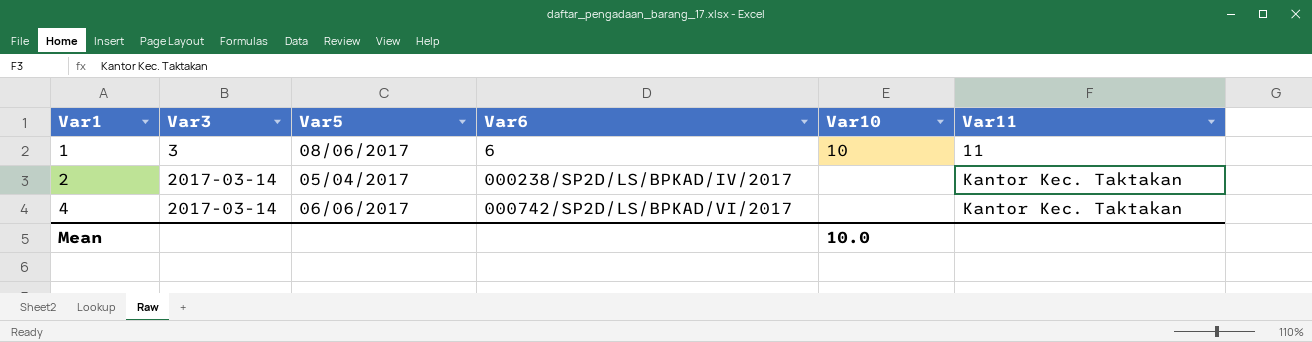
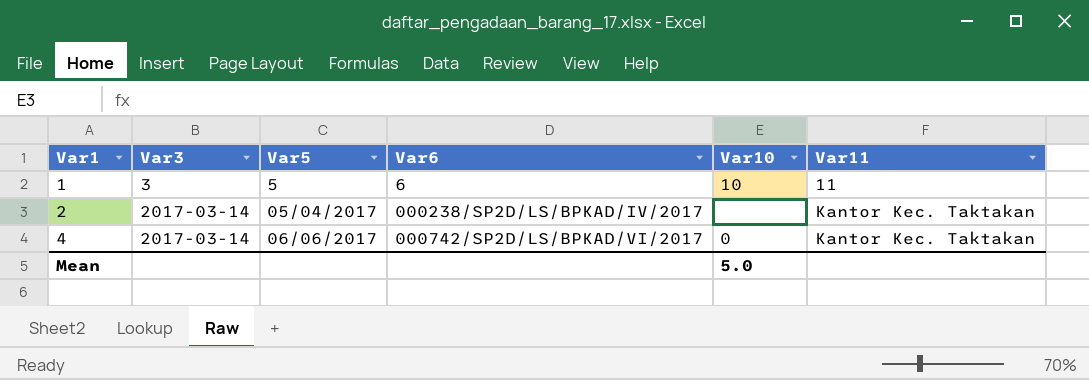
1 | Var5: 08/06/2017 -> 5
4 | Var10: none -> 0
Mean | Var10: 10.0 -> 5.0

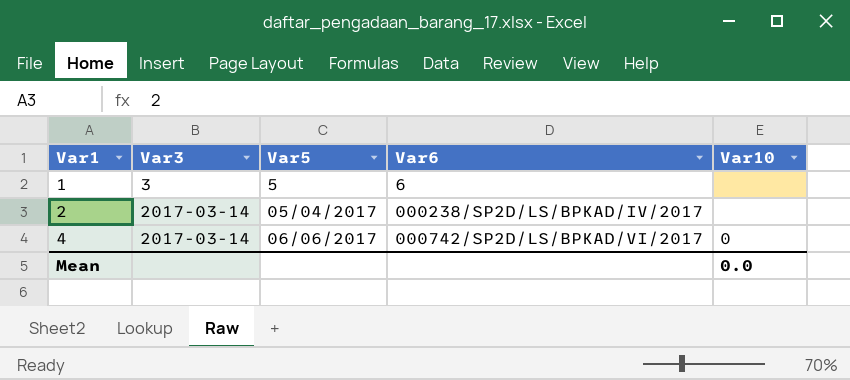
column Var11 | position: 6 -> none
1 | Var10: 10 -> none
Mean | Var10: 5.0 -> 0.0

